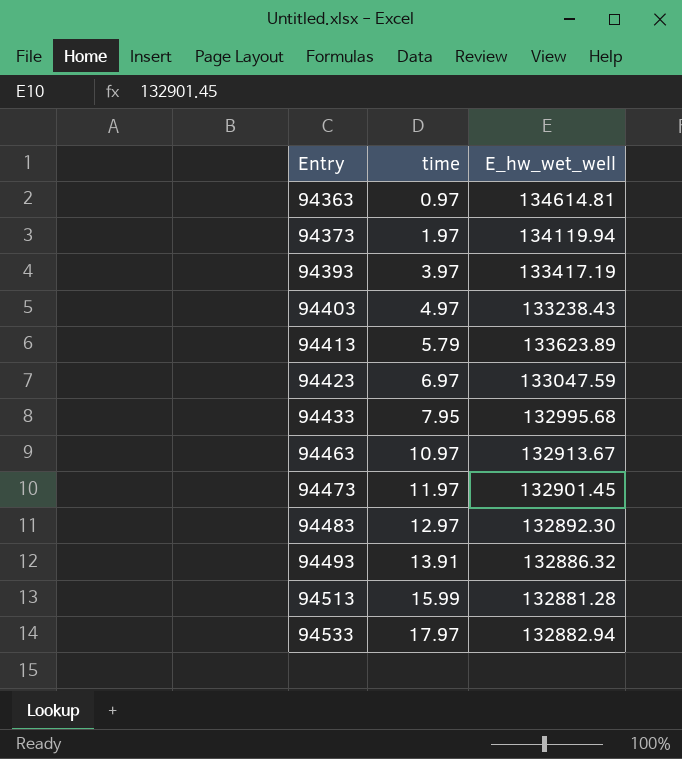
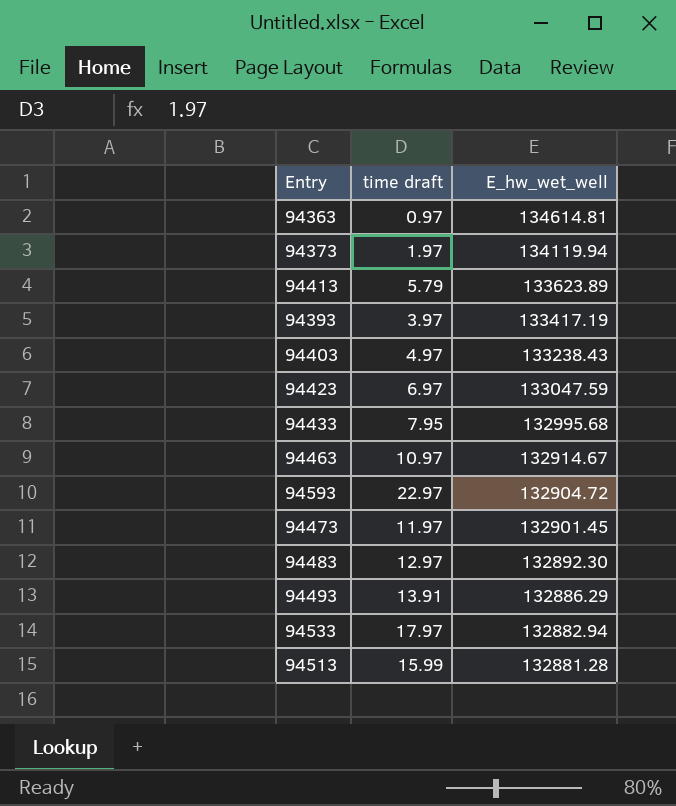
row order: Entry ascending -> E_hw_wet_well descending
column name: time -> time draft
94463 | E_hw_wet_well: 132913.67 -> 132914.67
row 94593: none -> 22.97 | 132904.72
94493 | E_hw_wet_well: 132886.32 -> 132886.29

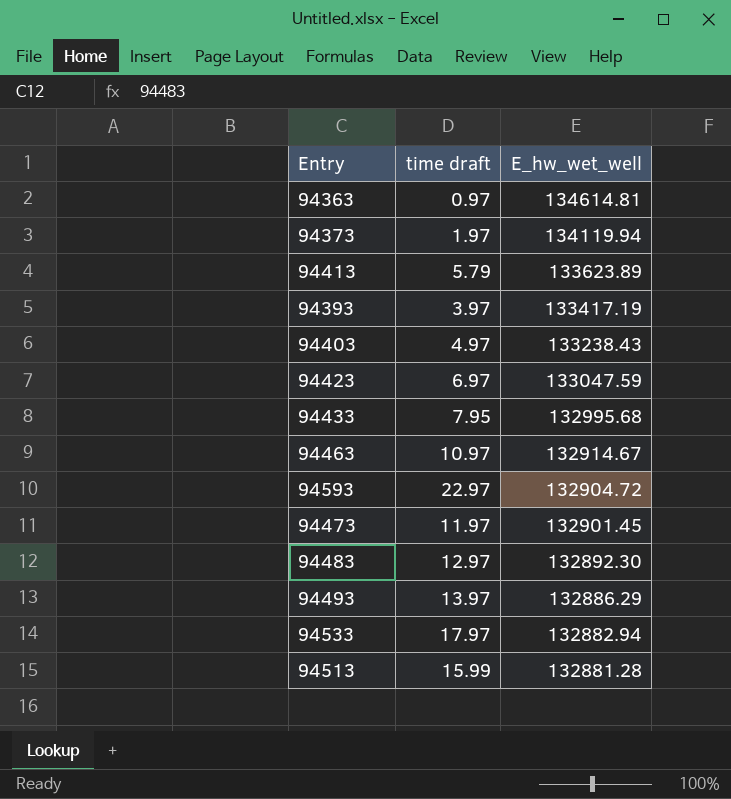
94493 | time draft: 13.91 -> 13.97

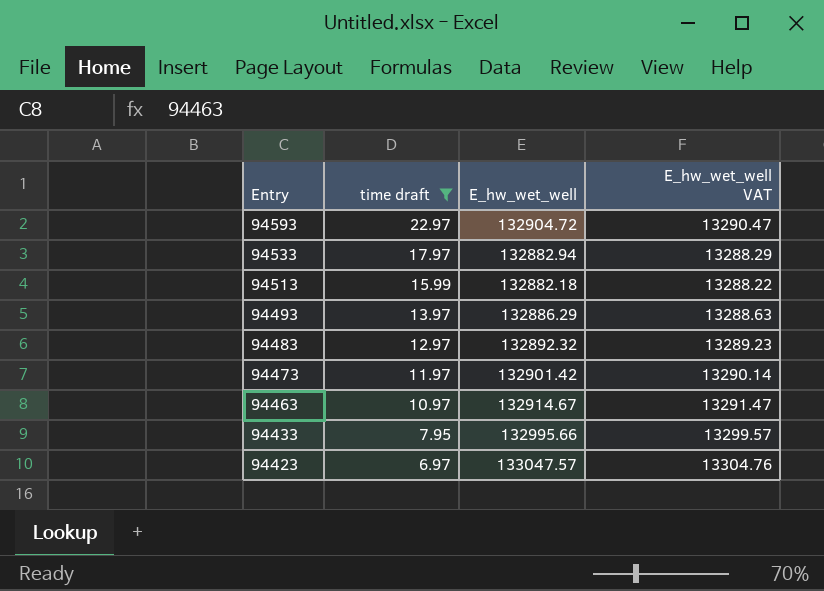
filter: none -> time draft >= 6.97
row order: E_hw_wet_well descending -> Entry descending
column E_hw_wet_well VAT | formula: none -> [E_hw_wet_well] * 0.1
94513 | E_hw_wet_well: 132881.28 -> 132882.18
94483 | E_hw_wet_well: 132892.30 -> 132892.32
94473 | E_hw_wet_well: 132901.45 -> 132901.42
94433 | E_hw_wet_well: 132995.68 -> 132995.66
94423 | E_hw_wet_well: 133047.59 -> 133047.57

